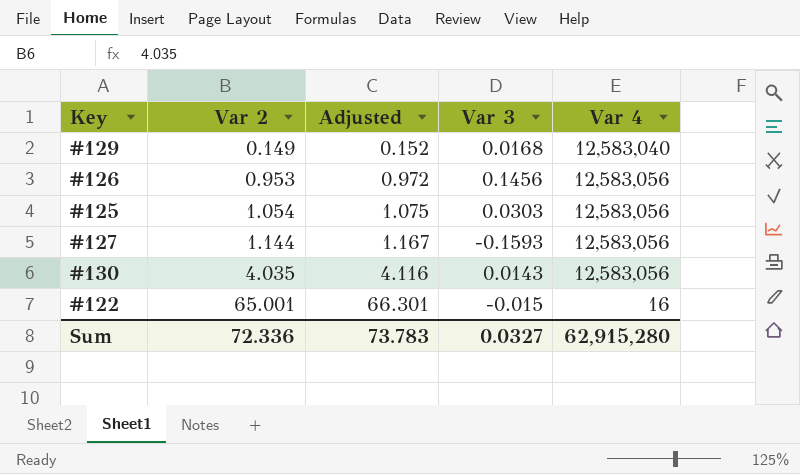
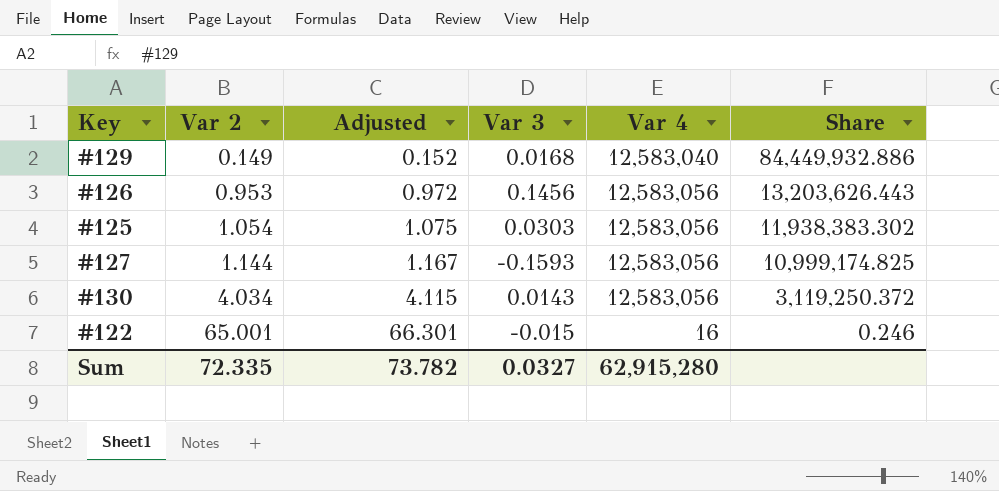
column Share | formula: none -> [Var 4] / [Var 2]
#130 | Var 2: 4.035 -> 4.034
#130 | Adjusted: 4.116 -> 4.115
Sum | Var 2: 72.336 -> 72.335
Sum | Adjusted: 73.783 -> 73.782

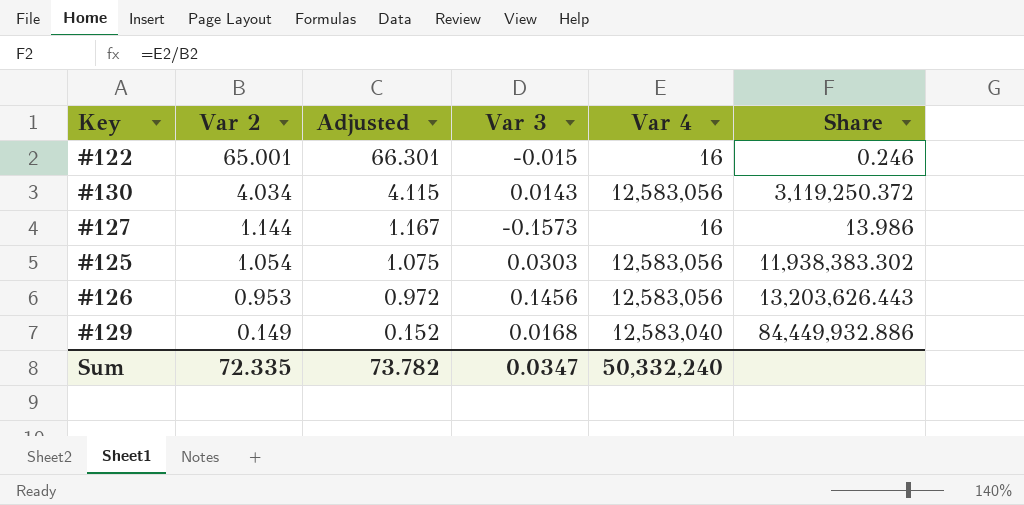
row order: Var 2 ascending -> Var 2 descending
#127 | Var 3: -0.1593 -> -0.1573
#127 | Var 4: 12,583,056 -> 16
#127 | Share: 10,999,174.825 -> 13.986
Sum | Var 3: 0.0327 -> 0.0347
Sum | Var 4: 62,915,280 -> 50,332,240

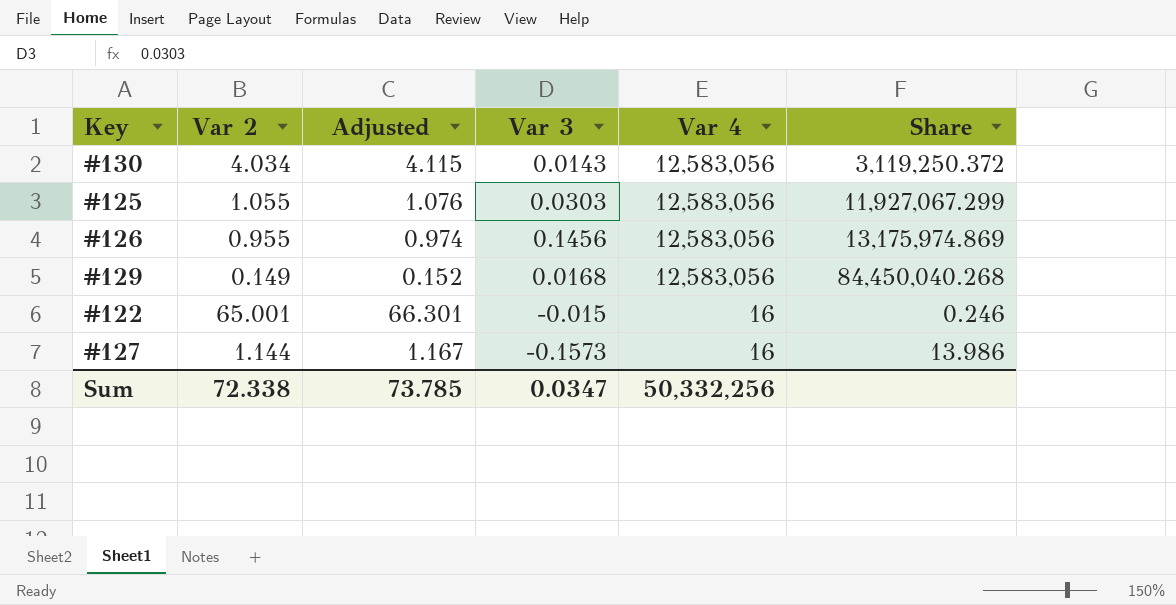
row order: Var 2 descending -> Var 4 descending
#125 | Var 2: 1.054 -> 1.055
#125 | Adjusted: 1.075 -> 1.076
#125 | Share: 11,938,383.302 -> 11,927,067.299
#126 | Var 2: 0.953 -> 0.955
#126 | Adjusted: 0.972 -> 0.974
#126 | Share: 13,203,626.443 -> 13,175,974.869
#129 | Var 4: 12,583,040 -> 12,583,056
#129 | Share: 84,449,932.886 -> 84,450,040.268
Sum | Var 2: 72.335 -> 72.338
Sum | Adjusted: 73.782 -> 73.785
Sum | Var 4: 50,332,240 -> 50,332,256

